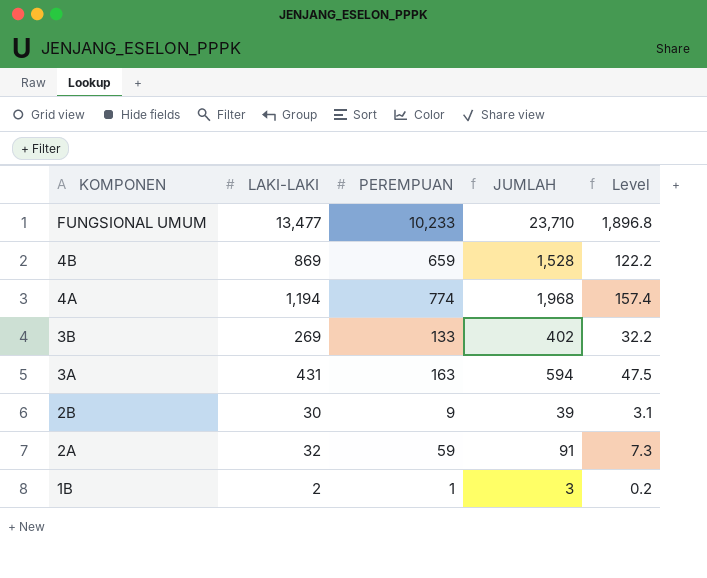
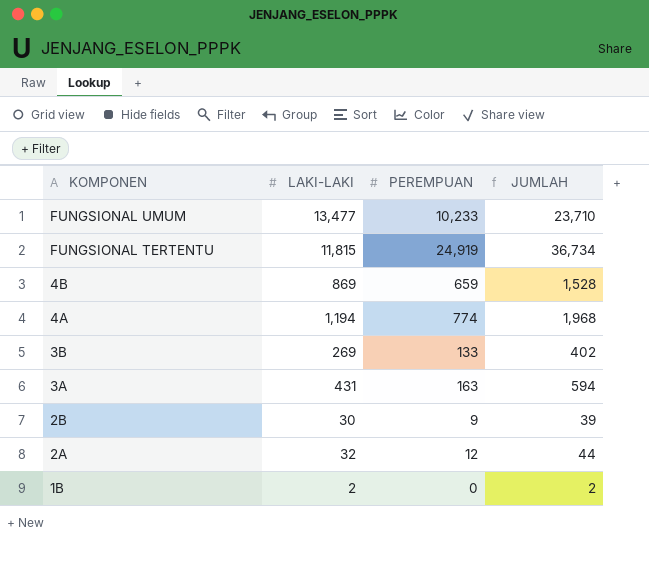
column Level | formula: [JUMLAH] * 0.08 -> none
row FUNGSIONAL TERTENTU: none -> 11,815 | 24,919 | 36,734
2A | PEREMPUAN: 59 -> 12
2A | JUMLAH: 91 -> 44
1B | PEREMPUAN: 1 -> 0
1B | JUMLAH: 3 -> 2

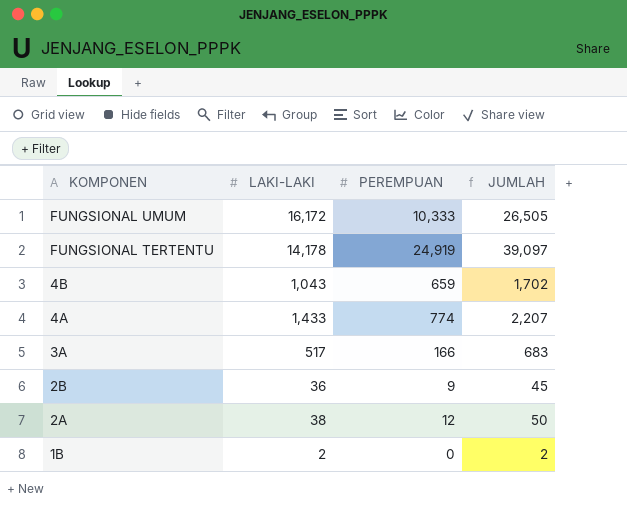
row 3B: 269 | 133 | 402 -> none
FUNGSIONAL UMUM | LAKI-LAKI: 13,477 -> 16,172
FUNGSIONAL UMUM | PEREMPUAN: 10,233 -> 10,333
FUNGSIONAL UMUM | JUMLAH: 23,710 -> 26,505
FUNGSIONAL TERTENTU | LAKI-LAKI: 11,815 -> 14,178
FUNGSIONAL TERTENTU | JUMLAH: 36,734 -> 39,097
4B | LAKI-LAKI: 869 -> 1,043
4B | JUMLAH: 1,528 -> 1,702
4A | LAKI-LAKI: 1,194 -> 1,433
4A | JUMLAH: 1,968 -> 2,207
3A | LAKI-LAKI: 431 -> 517
3A | PEREMPUAN: 163 -> 166
3A | JUMLAH: 594 -> 683
2B | LAKI-LAKI: 30 -> 36
2B | JUMLAH: 39 -> 45
2A | LAKI-LAKI: 32 -> 38
2A | JUMLAH: 44 -> 50

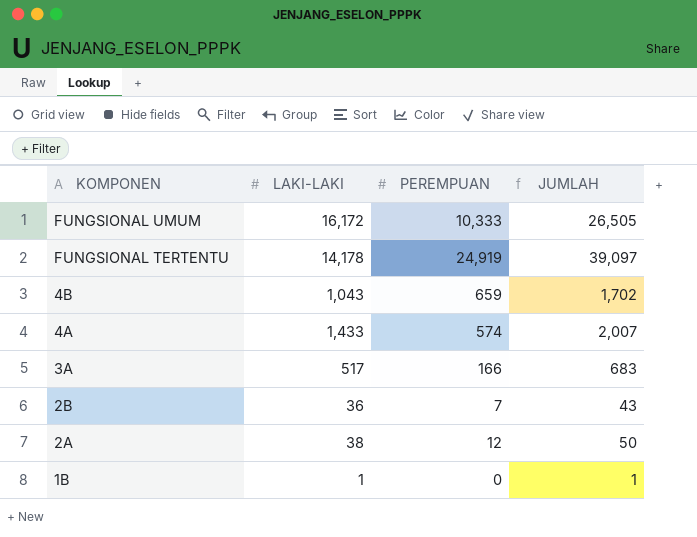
4A | PEREMPUAN: 774 -> 574
4A | JUMLAH: 2,207 -> 2,007
2B | PEREMPUAN: 9 -> 7
2B | JUMLAH: 45 -> 43
1B | LAKI-LAKI: 2 -> 1
1B | JUMLAH: 2 -> 1

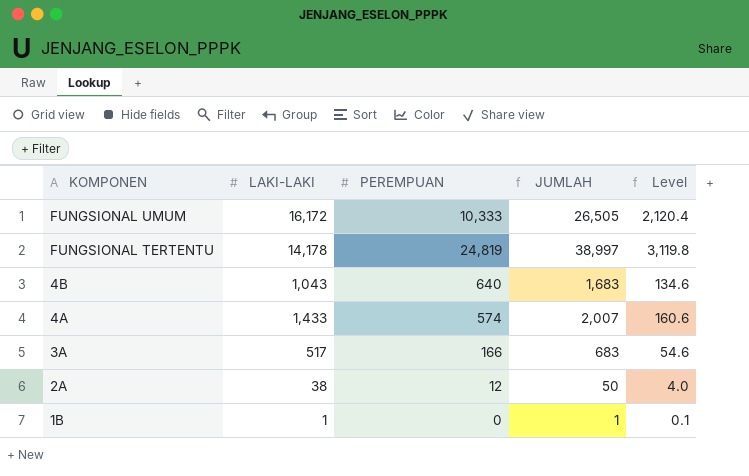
column Level | formula: none -> [JUMLAH] * 0.08
row 2B: 36 | 7 | 43 -> none
FUNGSIONAL TERTENTU | PEREMPUAN: 24,919 -> 24,819
FUNGSIONAL TERTENTU | JUMLAH: 39,097 -> 38,997
4B | PEREMPUAN: 659 -> 640
4B | JUMLAH: 1,702 -> 1,683

